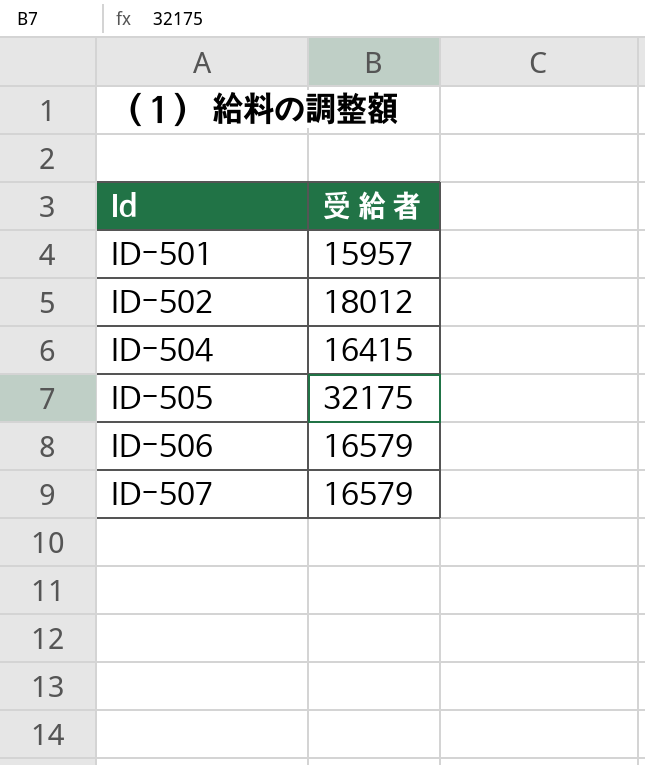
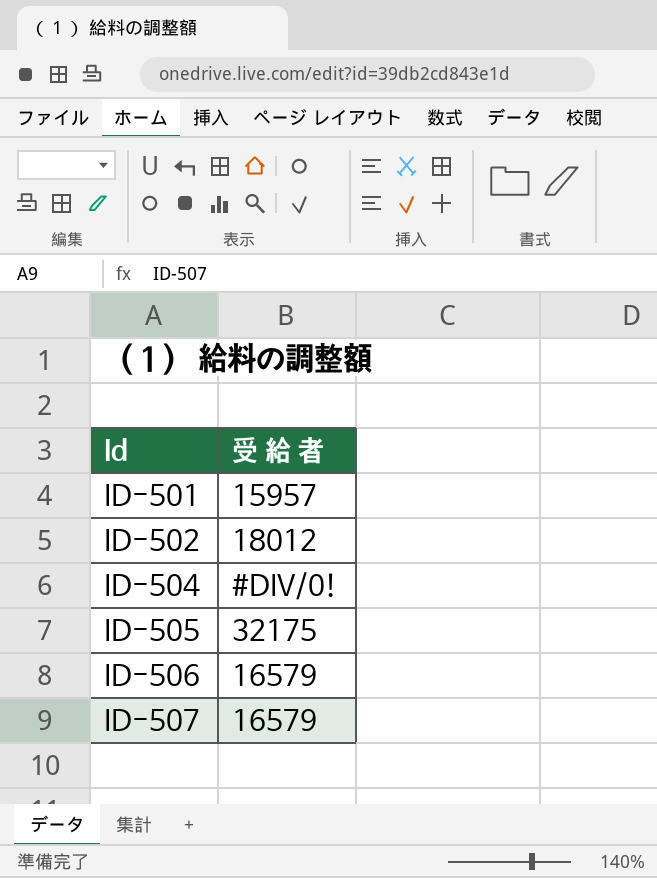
ID-504 | 受 給 者: 16415 -> #DIV/0!

